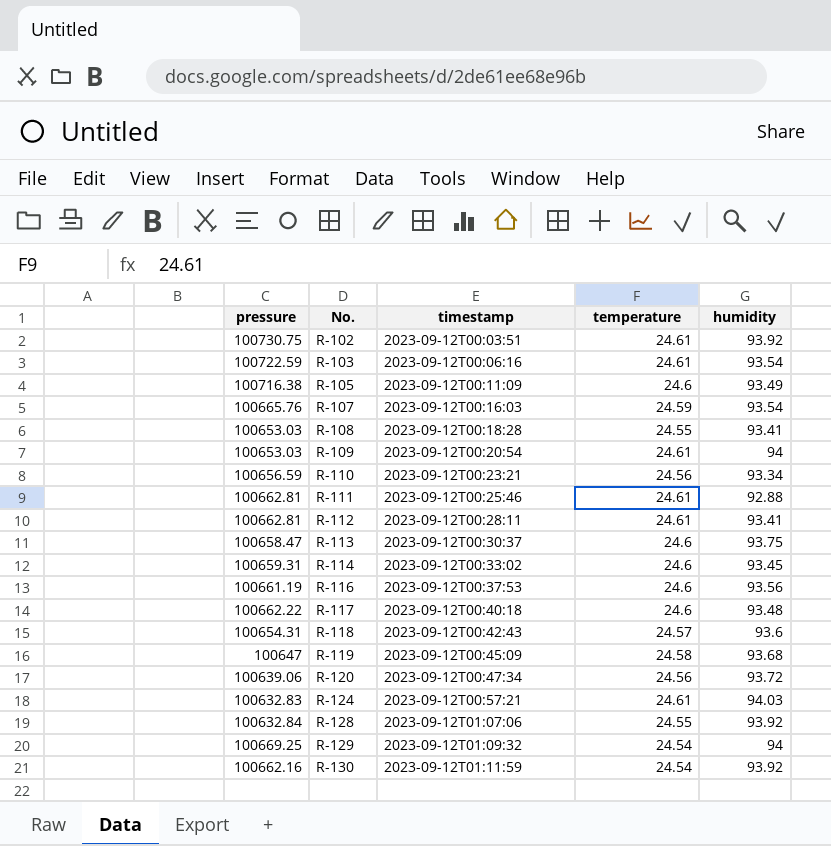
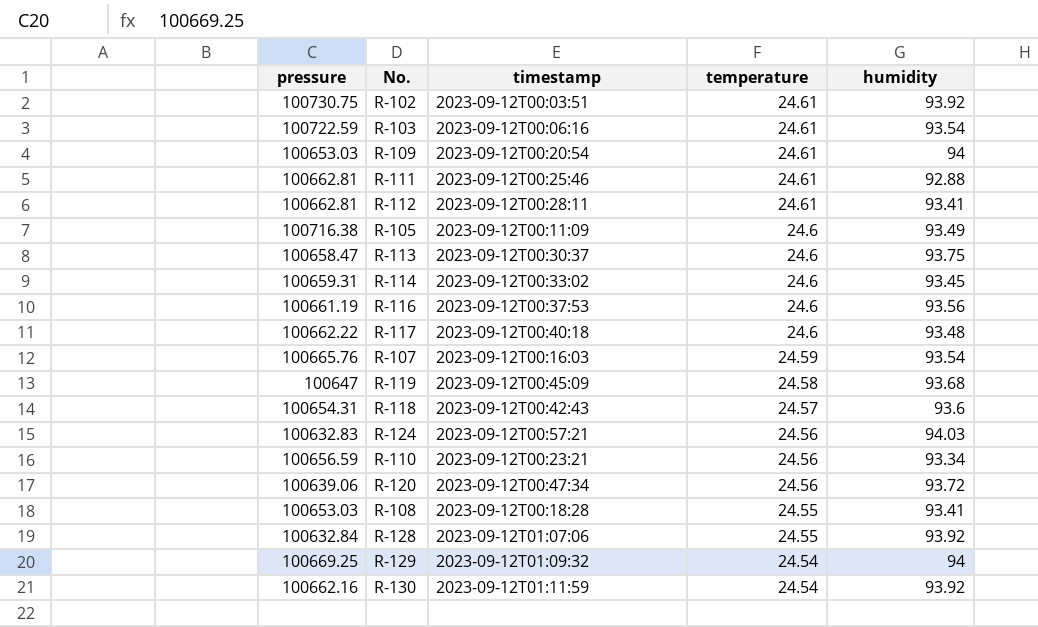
row order: No. ascending -> temperature descending
R-124 | temperature: 24.61 -> 24.56

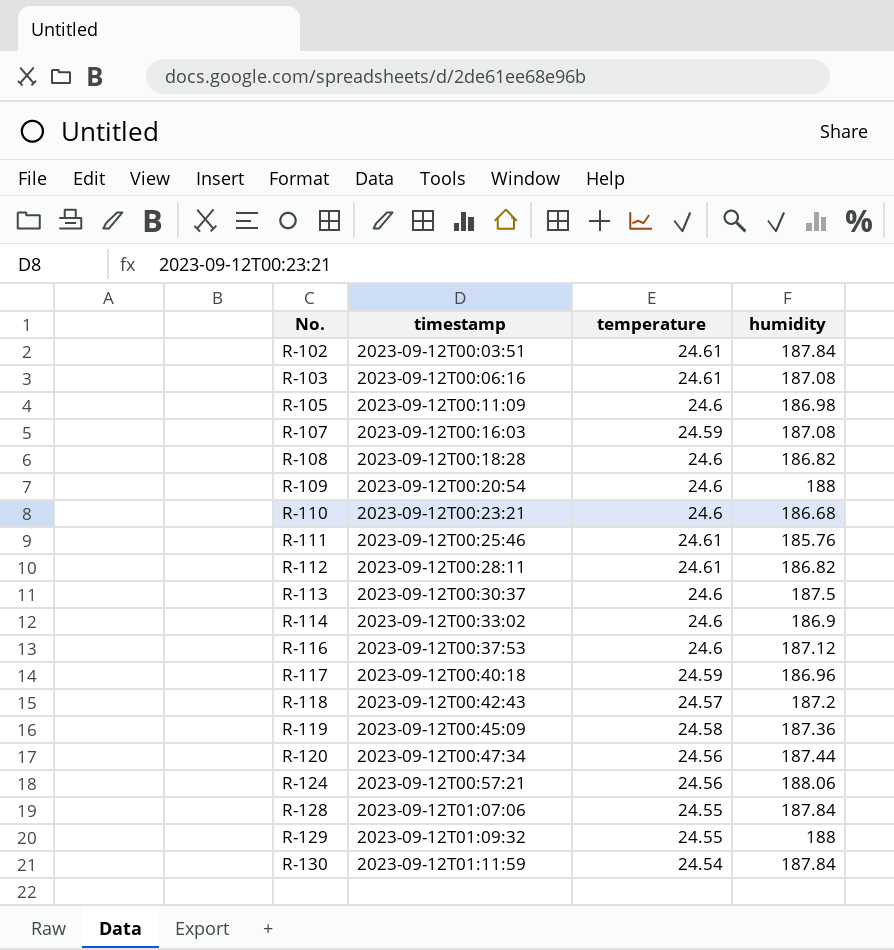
row order: temperature descending -> No. ascending
column pressure | position: 1 -> none
R-102 | humidity: 93.92 -> 187.84
R-103 | humidity: 93.54 -> 187.08
R-105 | humidity: 93.49 -> 186.98
R-107 | humidity: 93.54 -> 187.08
R-108 | temperature: 24.55 -> 24.6
R-108 | humidity: 93.41 -> 186.82
R-109 | temperature: 24.61 -> 24.6
R-109 | humidity: 94 -> 188
R-110 | temperature: 24.56 -> 24.6
R-110 | humidity: 93.34 -> 186.68
R-111 | humidity: 92.88 -> 185.76
R-112 | humidity: 93.41 -> 186.82
R-113 | humidity: 93.75 -> 187.5
R-114 | humidity: 93.45 -> 186.9
R-116 | humidity: 93.56 -> 187.12
R-117 | temperature: 24.6 -> 24.59
R-117 | humidity: 93.48 -> 186.96
R-118 | humidity: 93.6 -> 187.2
R-119 | humidity: 93.68 -> 187.36
R-120 | humidity: 93.72 -> 187.44
R-124 | humidity: 94.03 -> 188.06
R-128 | humidity: 93.92 -> 187.84
R-129 | temperature: 24.54 -> 24.55
R-129 | humidity: 94 -> 188
R-130 | humidity: 93.92 -> 187.84

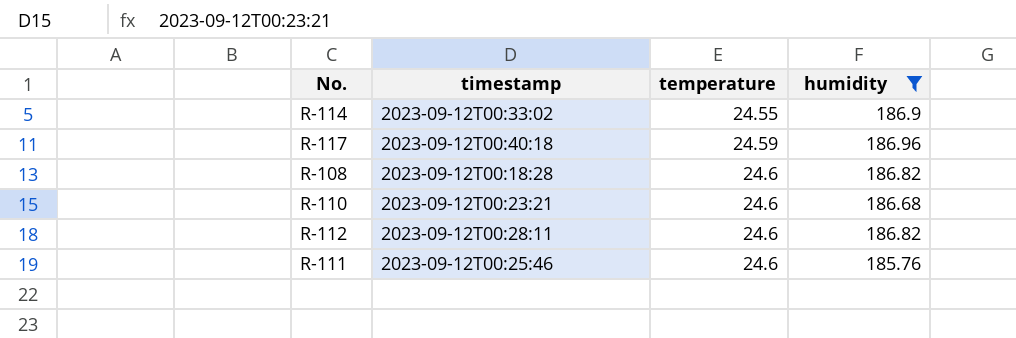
filter: none -> humidity <= 186.96
row order: No. ascending -> temperature ascending
R-114 | temperature: 24.6 -> 24.55
R-112 | temperature: 24.61 -> 24.6
R-111 | temperature: 24.61 -> 24.6

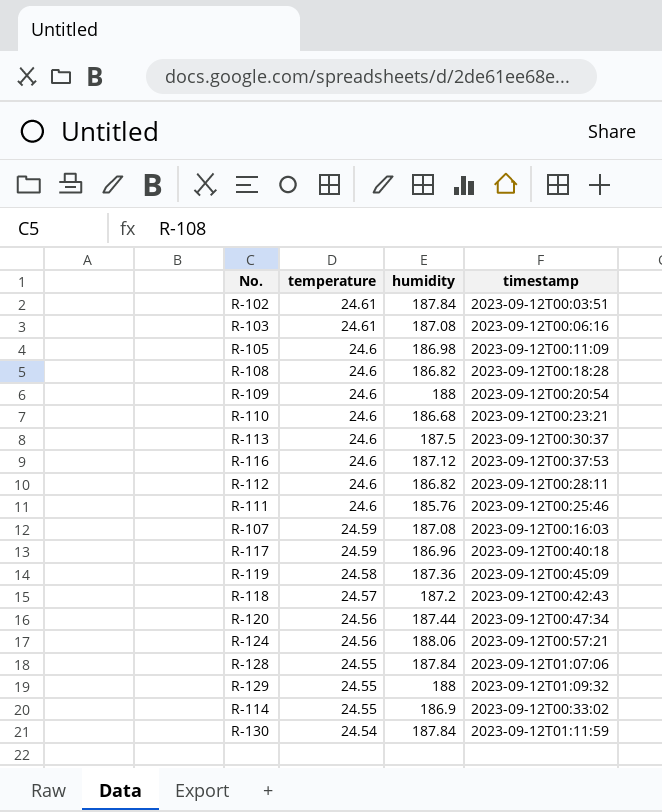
filter: humidity <= 186.96 -> none
row order: temperature ascending -> temperature descending
column timestamp | position: 2 -> 4

